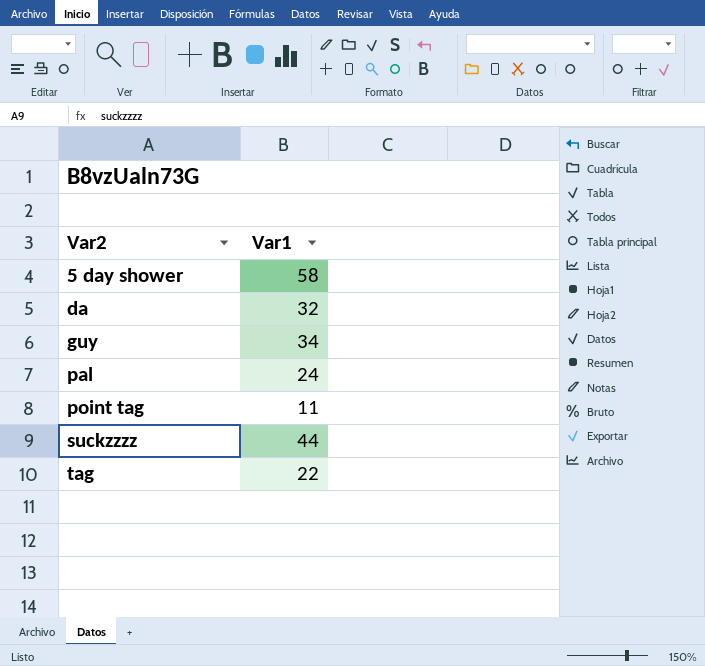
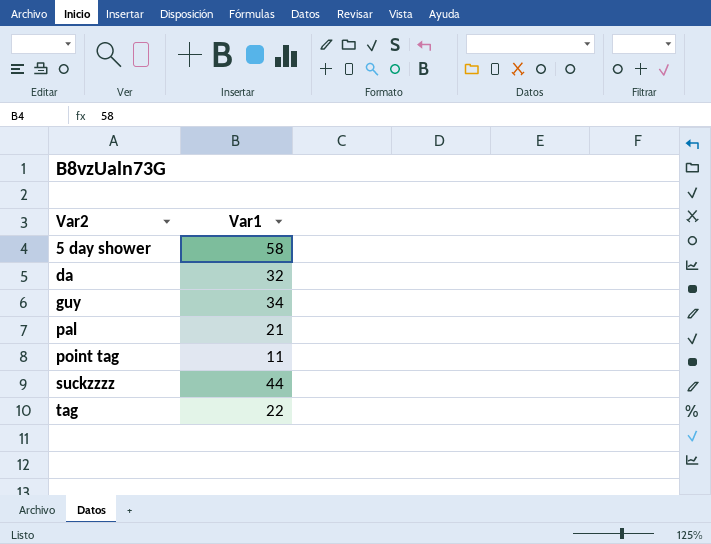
pal | Var1: 24 -> 21

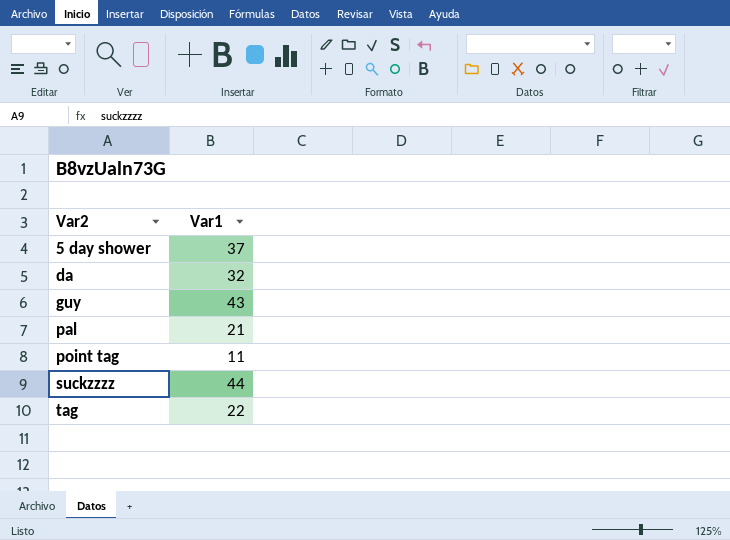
5 day shower | Var1: 58 -> 37
guy | Var1: 34 -> 43

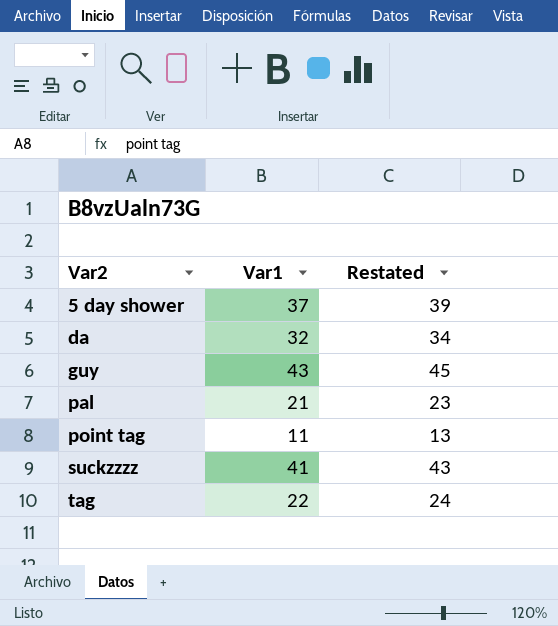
column Restated | formula: none -> [Var1] + 2
suckzzzz | Var1: 44 -> 41

